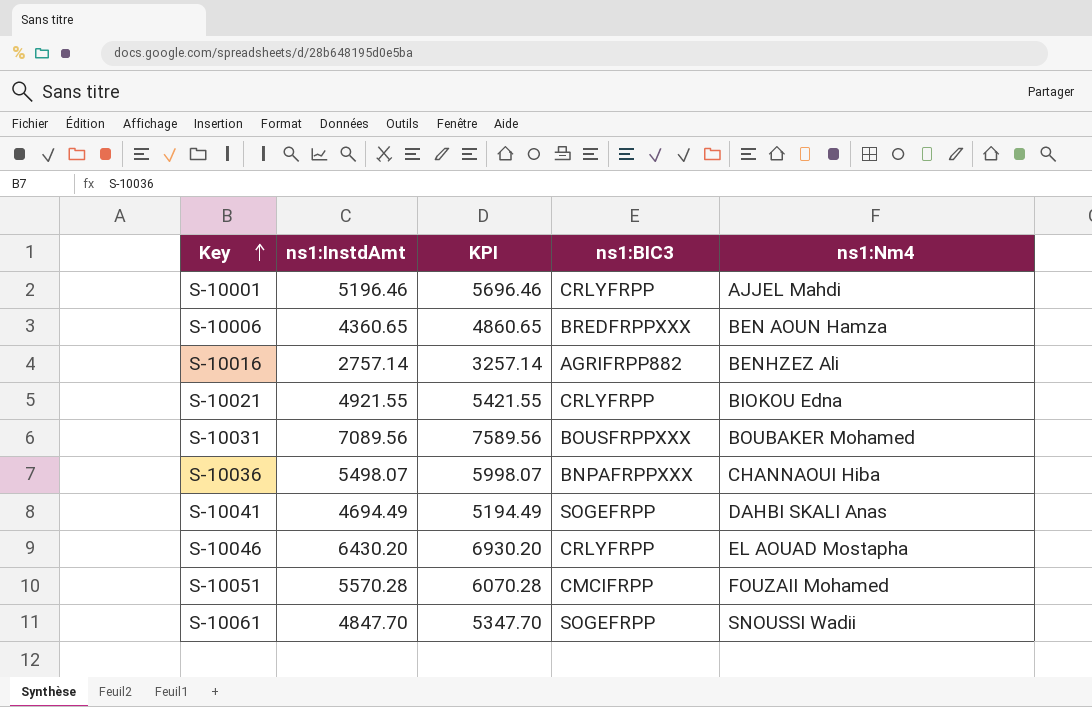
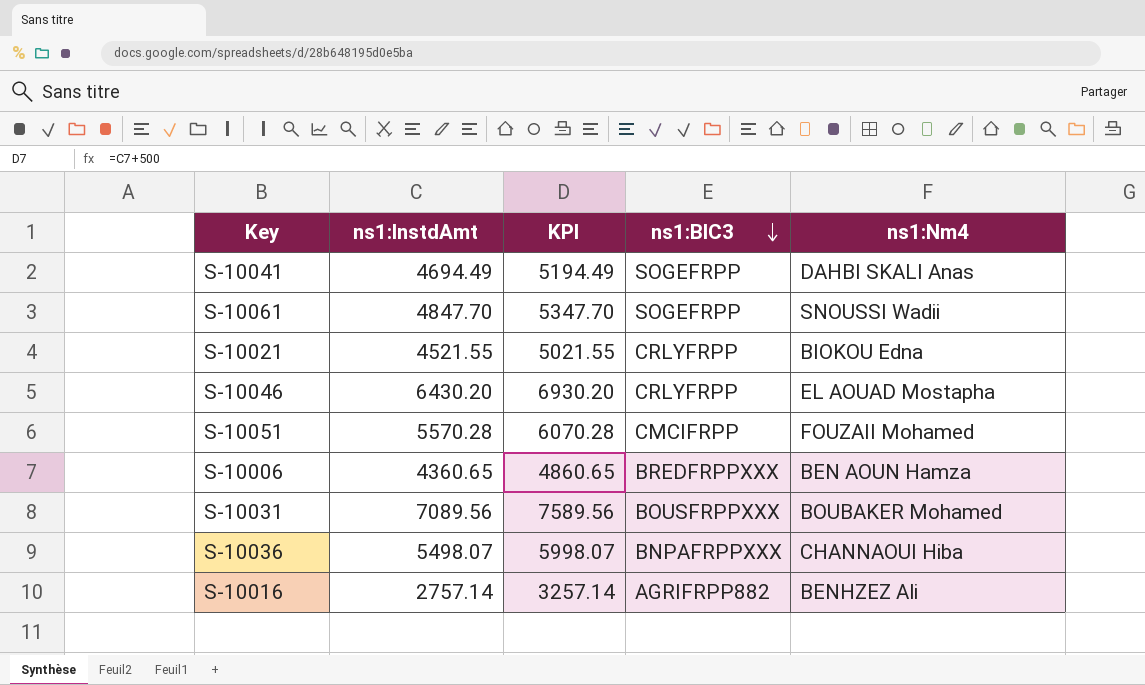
row order: Key ascending -> ns1:BIC3 descending
row S-10001: 5196.46 | 5696.46 | CRLYFRPP | AJJEL Mahdi -> none
S-10021 | ns1:InstdAmt: 4921.55 -> 4521.55
S-10021 | KPI: 5421.55 -> 5021.55

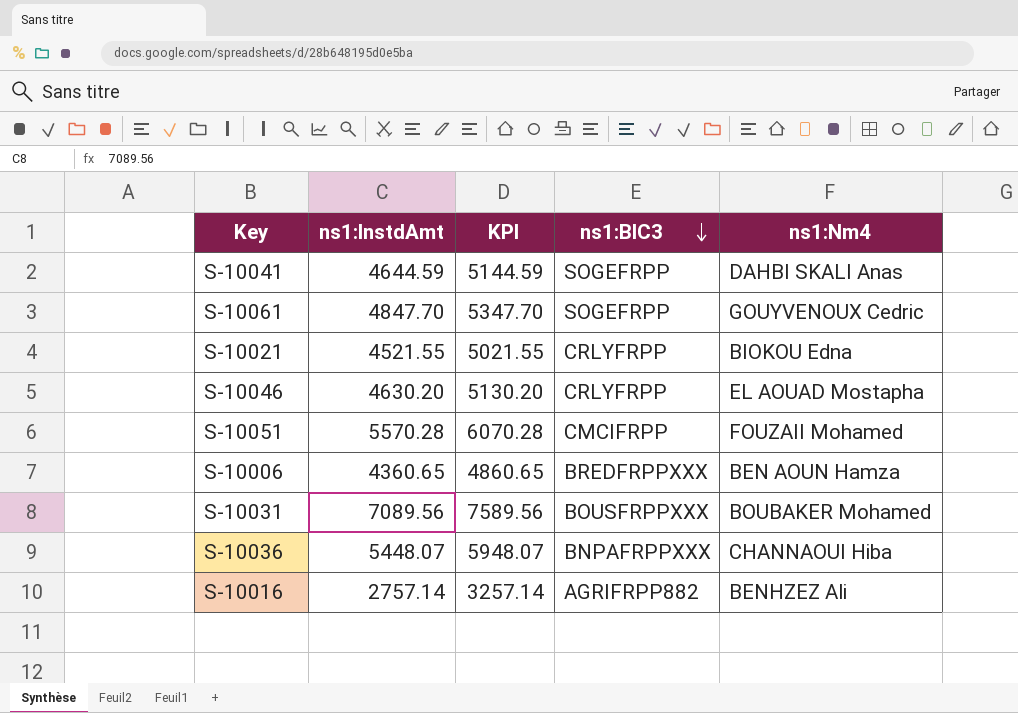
S-10041 | ns1:InstdAmt: 4694.49 -> 4644.59
S-10041 | KPI: 5194.49 -> 5144.59
S-10061 | ns1:Nm4: SNOUSSI Wadii -> GOUYVENOUX Cedric
S-10046 | ns1:InstdAmt: 6430.20 -> 4630.20
S-10046 | KPI: 6930.20 -> 5130.20
S-10036 | ns1:InstdAmt: 5498.07 -> 5448.07
S-10036 | KPI: 5998.07 -> 5948.07

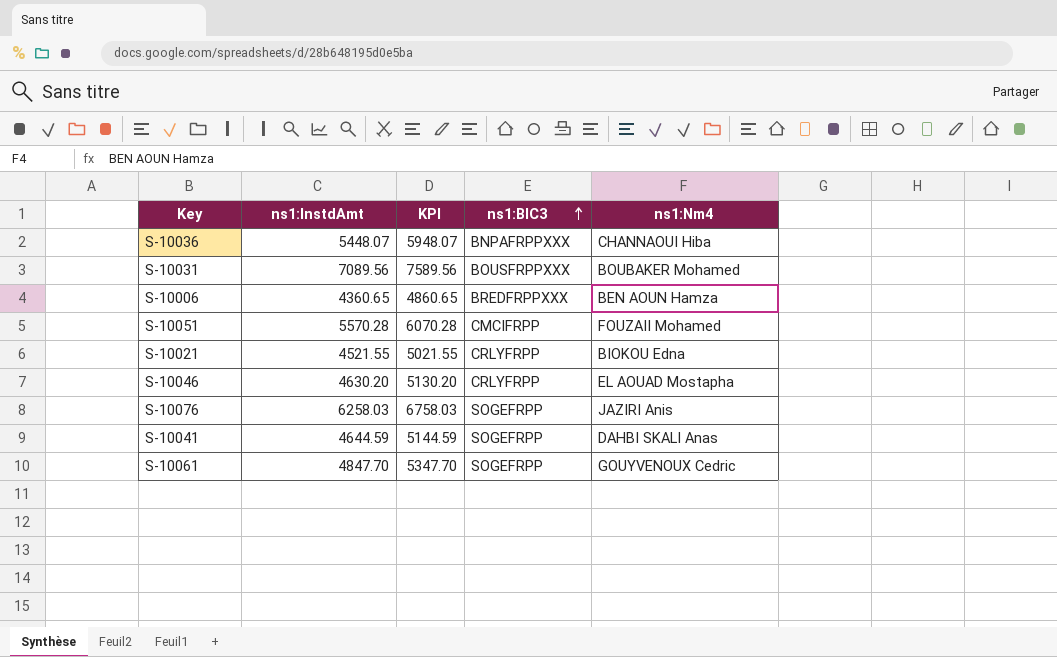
row order: ns1:BIC3 descending -> ns1:BIC3 ascending
row S-10016: 2757.14 | 3257.14 | AGRIFRPP882 | BENHZEZ Ali -> none
row S-10076: none -> 6258.03 | 6758.03 | SOGEFRPP | JAZIRI Anis

